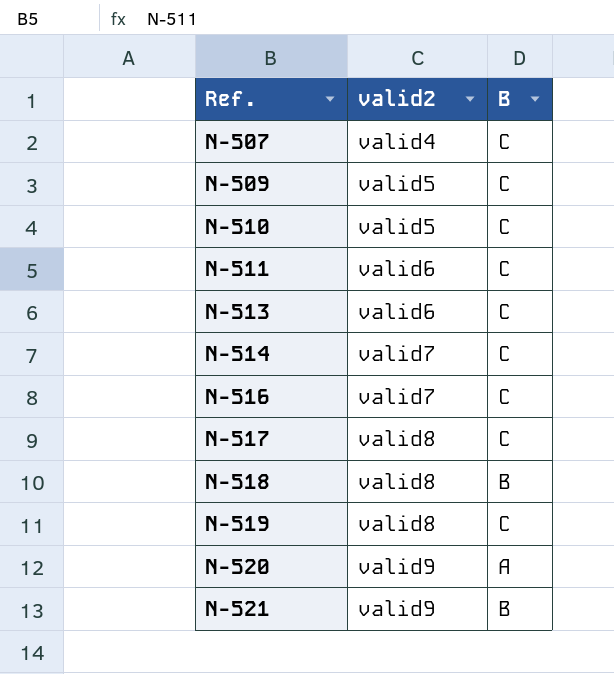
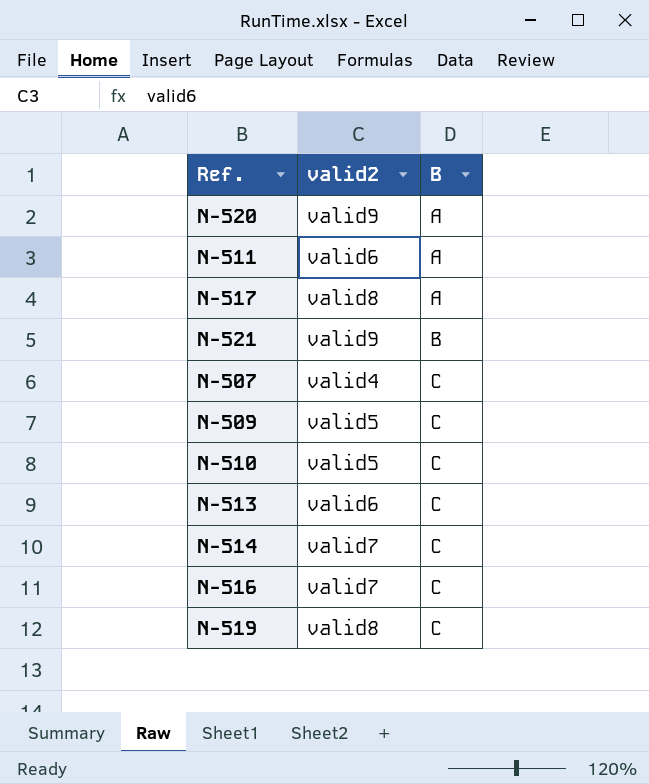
row order: Ref. ascending -> B ascending
row N-518: valid8 | B -> none
N-511 | B: C -> A
N-517 | B: C -> A

